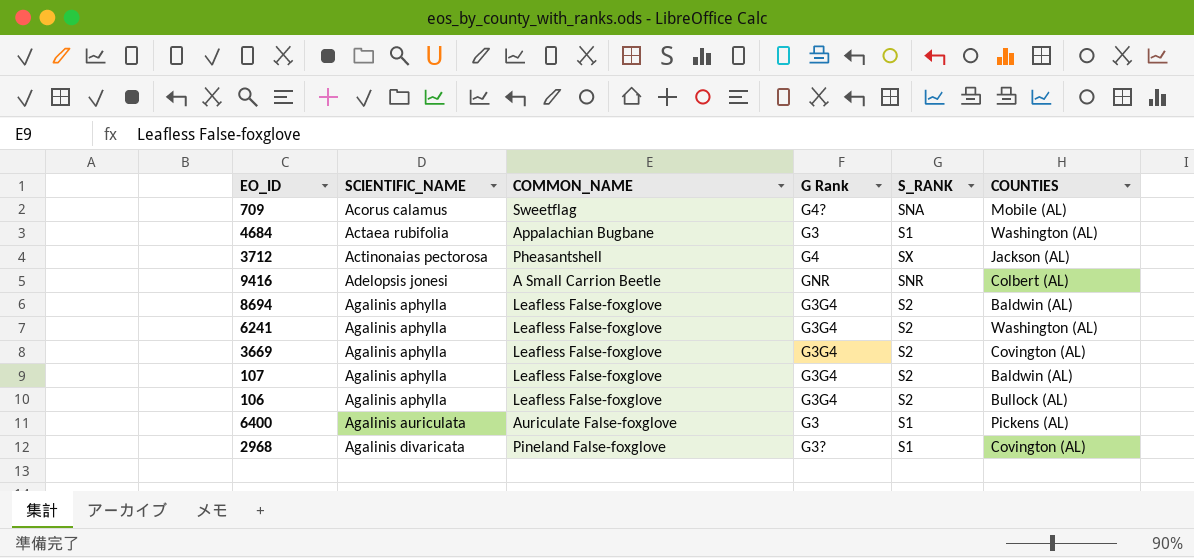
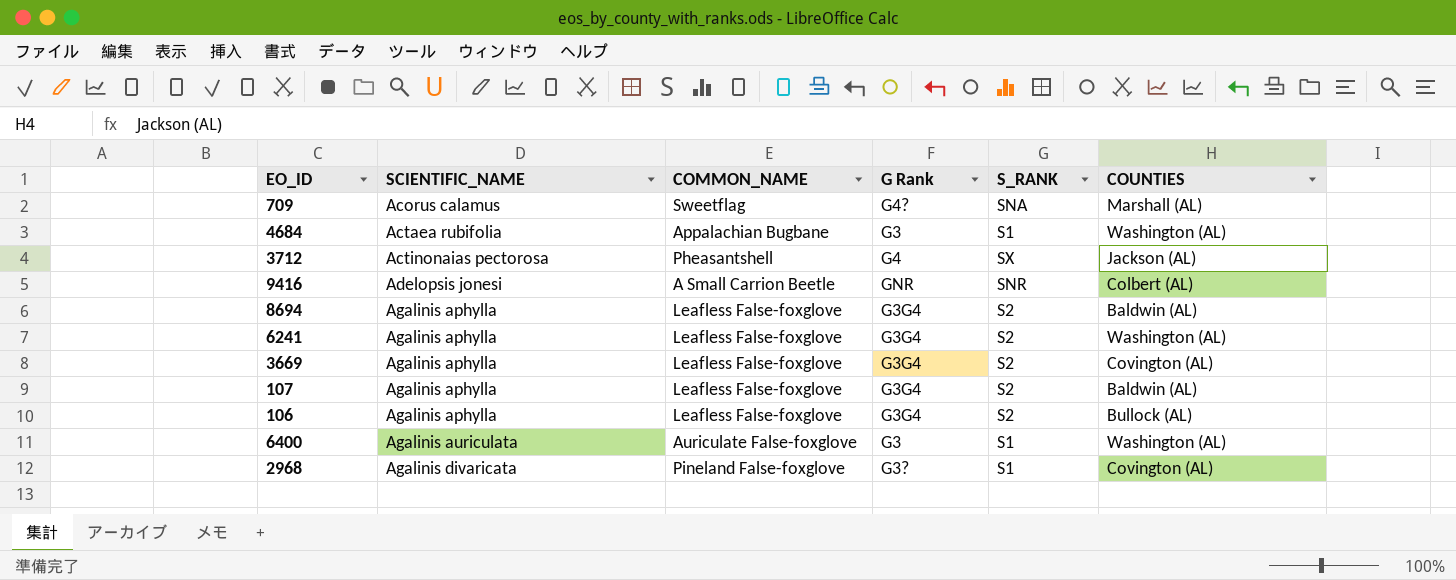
709 | COUNTIES: Mobile (AL) -> Marshall (AL)
6400 | COUNTIES: Pickens (AL) -> Washington (AL)

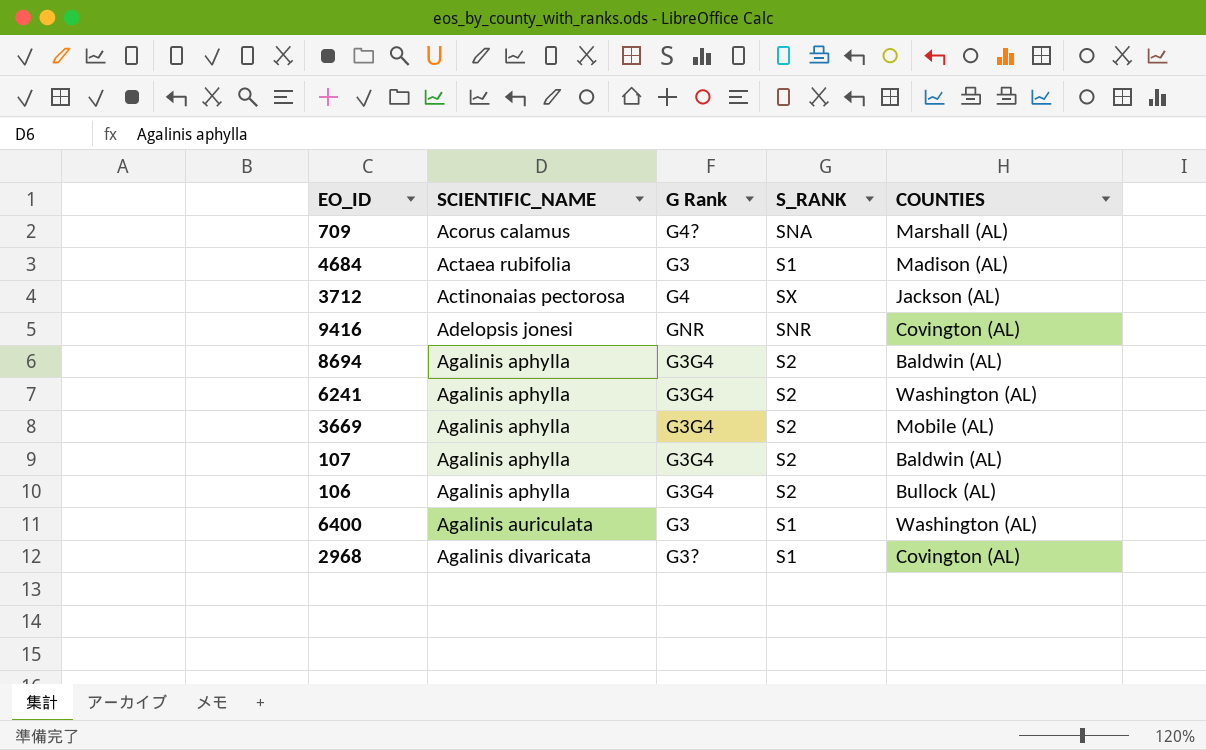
column COMMON_NAME | position: 3 -> none
4684 | COUNTIES: Washington (AL) -> Madison (AL)
9416 | COUNTIES: Colbert (AL) -> Covington (AL)
3669 | COUNTIES: Covington (AL) -> Mobile (AL)

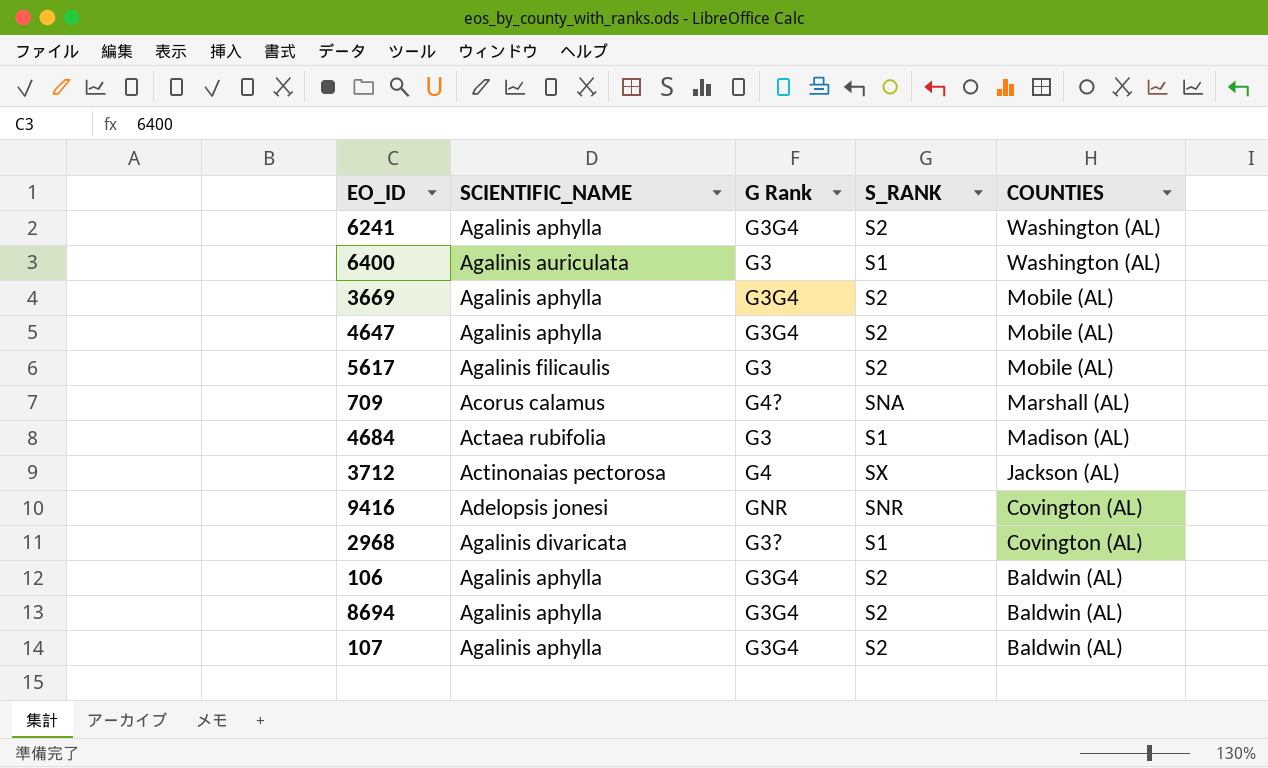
row order: SCIENTIFIC_NAME ascending -> COUNTIES descending
row 4647: none -> Agalinis aphylla | G3G4 | S2 | Mobile (AL)
row 5617: none -> Agalinis filicaulis | G3 | S2 | Mobile (AL)
106 | COUNTIES: Bullock (AL) -> Baldwin (AL)

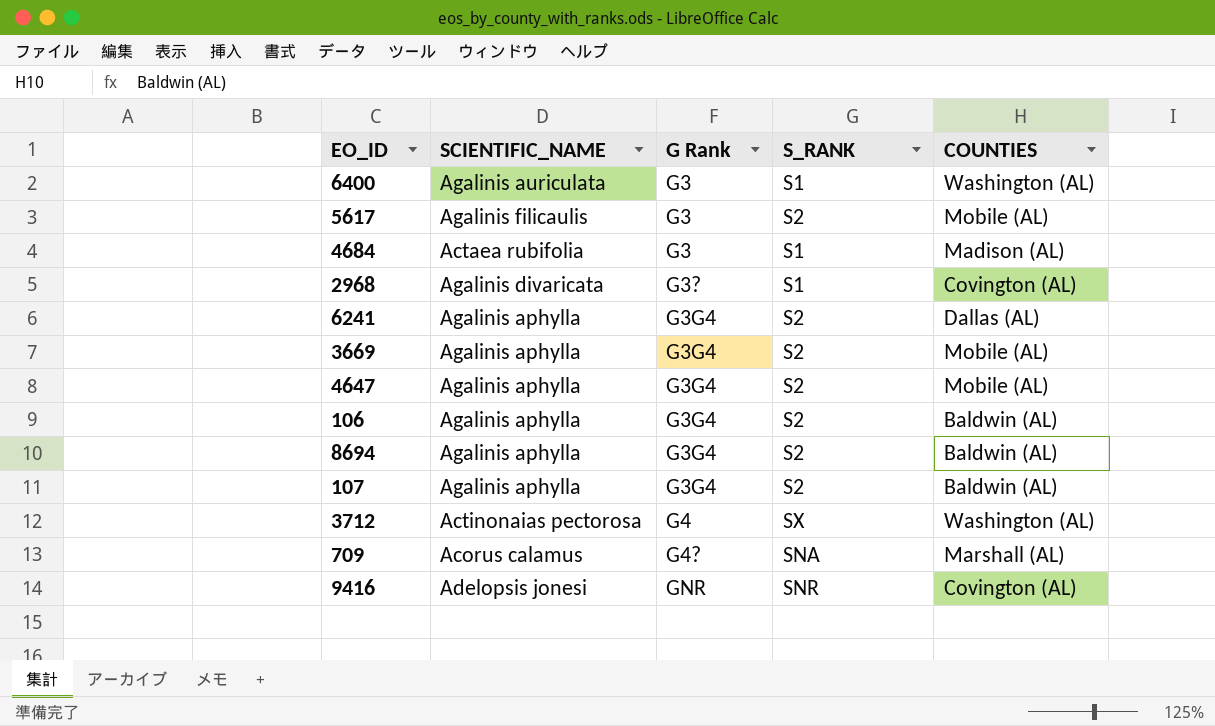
row order: COUNTIES descending -> G Rank ascending
6241 | COUNTIES: Washington (AL) -> Dallas (AL)
3712 | COUNTIES: Jackson (AL) -> Washington (AL)

